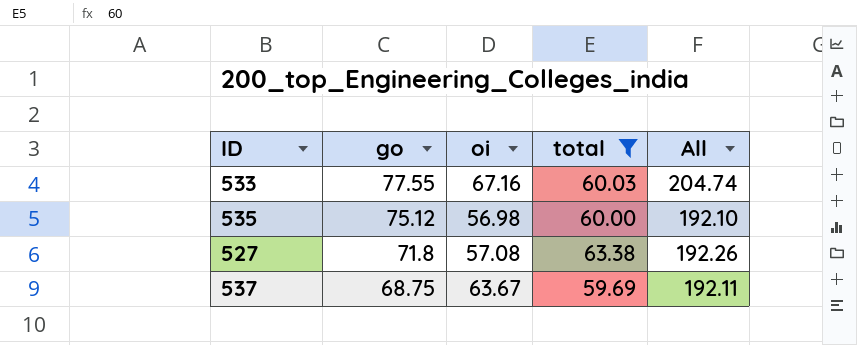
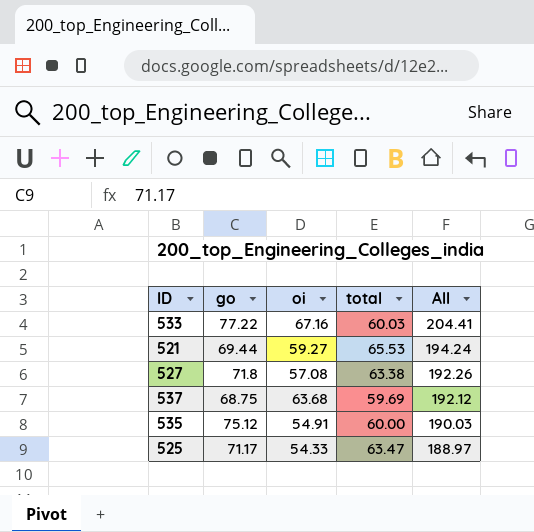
filter: total <= 63.38 -> none
row order: go descending -> All descending
533 | go: 77.55 -> 77.22
533 | All: 204.74 -> 204.41
537 | oi: 63.67 -> 63.68
537 | All: 192.11 -> 192.12
535 | oi: 56.98 -> 54.91
535 | All: 192.10 -> 190.03

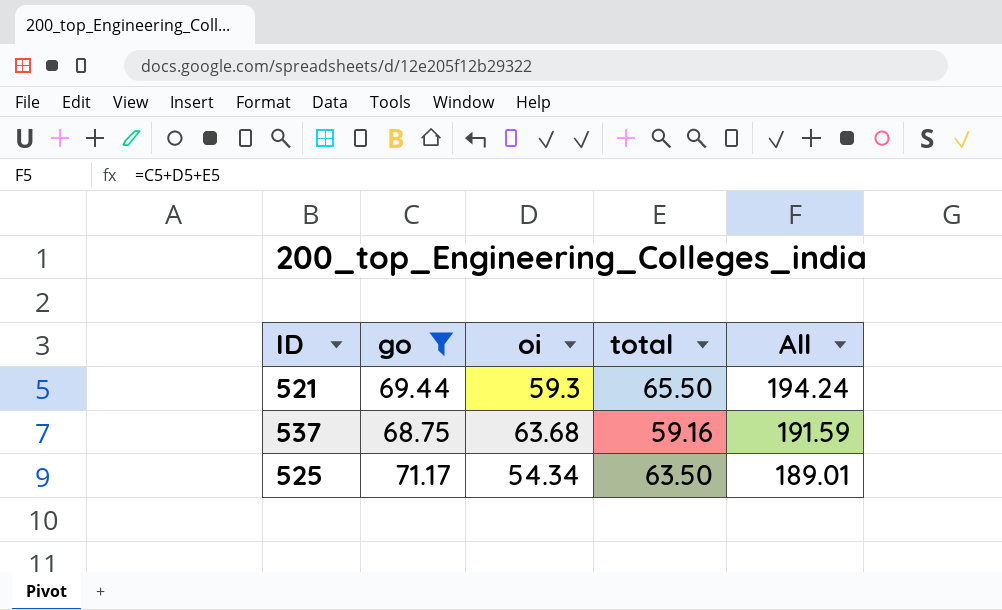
filter: none -> go <= 71.17
521 | oi: 59.27 -> 59.3
521 | total: 65.53 -> 65.50
537 | total: 59.69 -> 59.16
537 | All: 192.12 -> 191.59
525 | oi: 54.33 -> 54.34
525 | total: 63.47 -> 63.50
525 | All: 188.97 -> 189.01

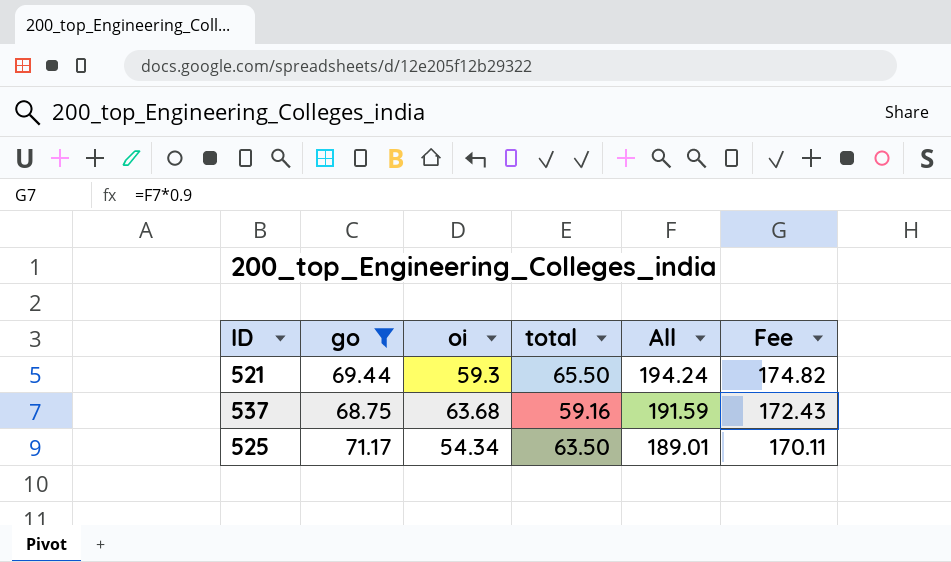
column Fee | formula: none -> [All] * 0.9

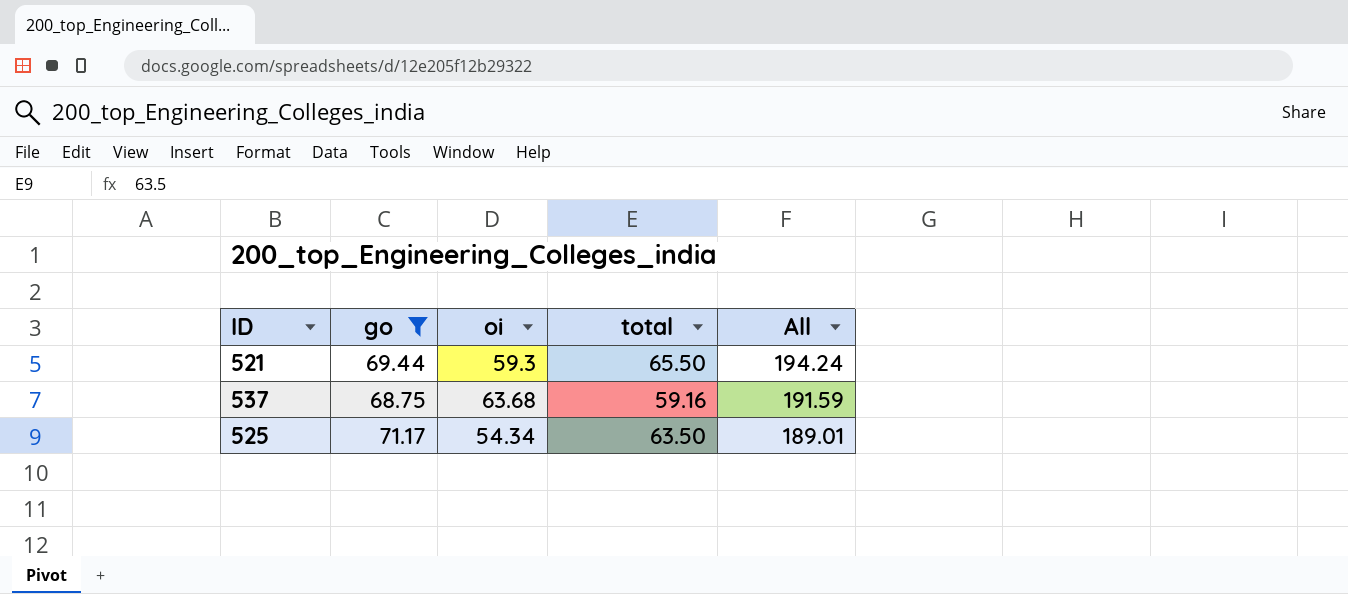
column Fee | formula: [All] * 0.9 -> none

